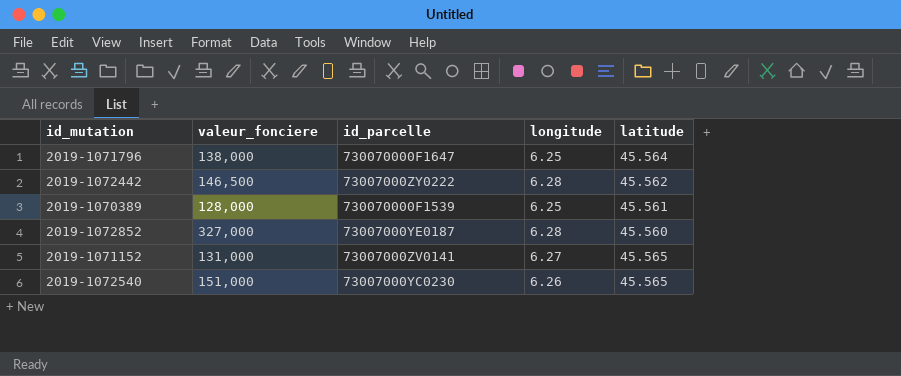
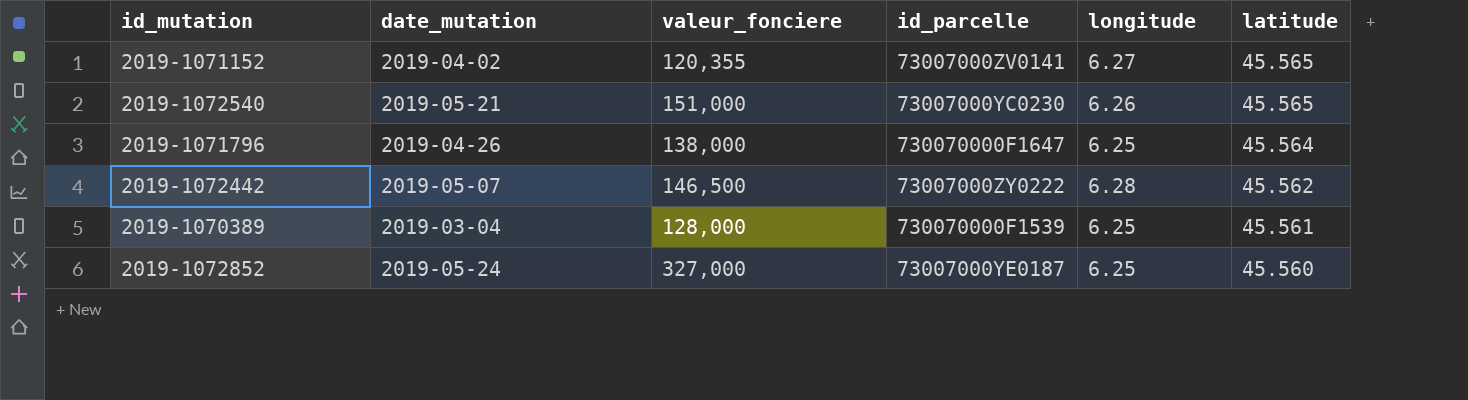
row order: none -> latitude descending
column date_mutation | position: none -> 2
2019-1071152 | valeur_fonciere: 131,000 -> 120,355
2019-1072852 | longitude: 6.28 -> 6.25

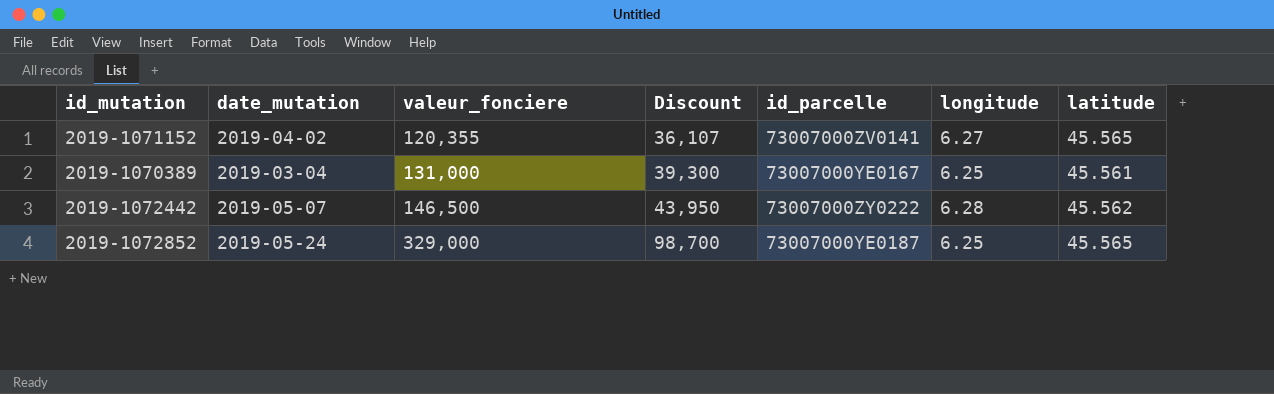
row order: latitude descending -> valeur_fonciere ascending
column Discount | formula: none -> [valeur_fonciere] * 0.3
row 2019-1072540: 2019-05-21 | 151,000 | 73007000YC0230 | 6.26 | 45.565 -> none
row 2019-1071796: 2019-04-26 | 138,000 | 730070000F1647 | 6.25 | 45.564 -> none
2019-1070389 | valeur_fonciere: 128,000 -> 131,000
2019-1070389 | id_parcelle: 730070000F1539 -> 73007000YE0167
2019-1072852 | valeur_fonciere: 327,000 -> 329,000
2019-1072852 | latitude: 45.560 -> 45.565

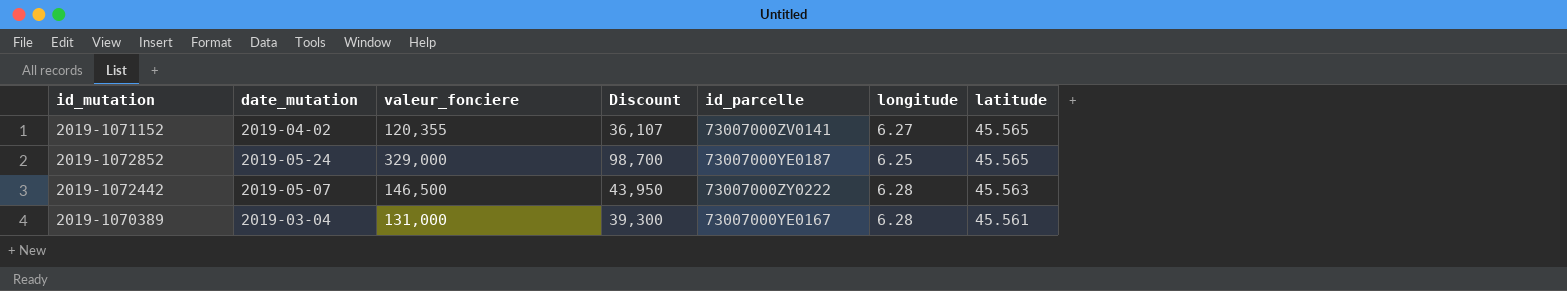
row order: valeur_fonciere ascending -> latitude descending
2019-1072442 | latitude: 45.562 -> 45.563
2019-1070389 | longitude: 6.25 -> 6.28

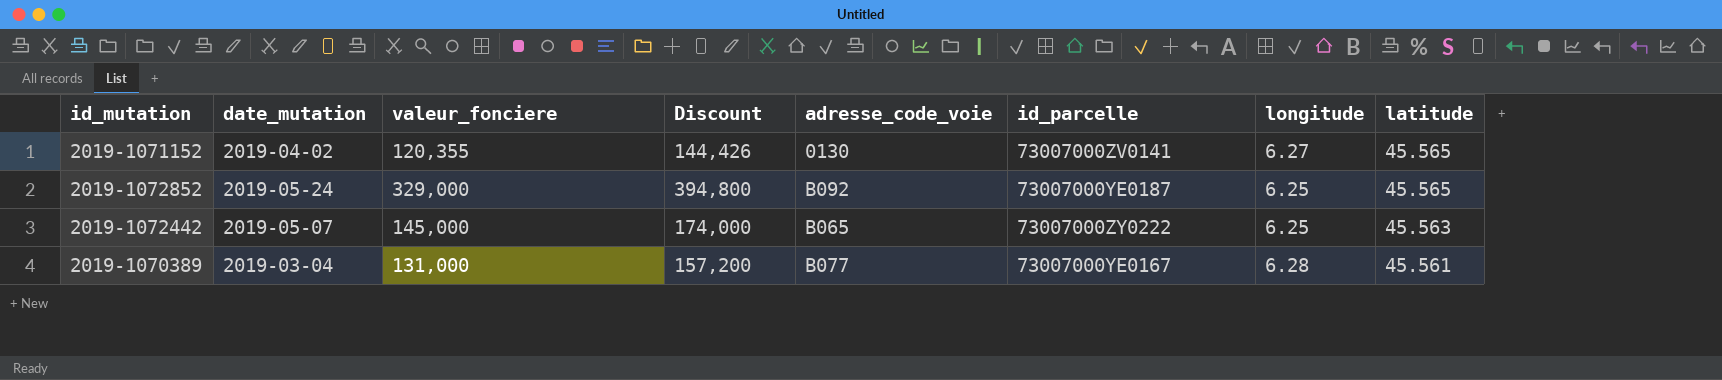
column Discount | formula: [valeur_fonciere] * 0.3 -> [valeur_fonciere] * 1.2
column adresse_code_voie | position: none -> 5
2019-1072442 | valeur_fonciere: 146,500 -> 145,000
2019-1072442 | longitude: 6.28 -> 6.25

